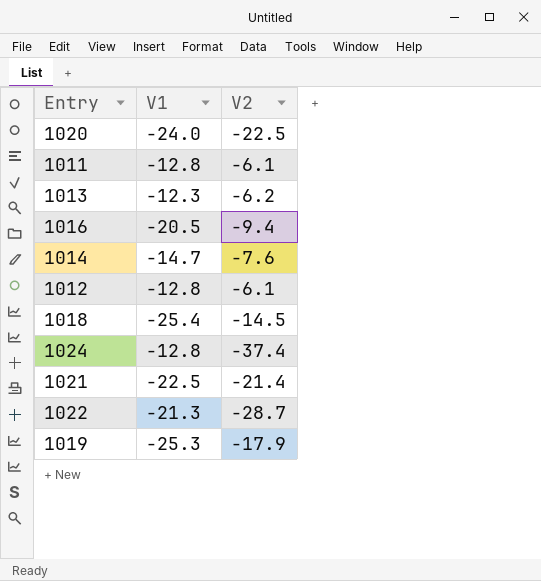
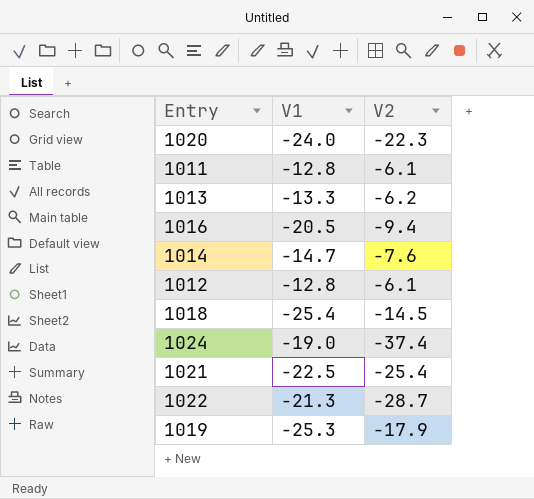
1020 | V2: -22.5 -> -22.3
1013 | V1: -12.3 -> -13.3
1024 | V1: -12.8 -> -19.0
1021 | V2: -21.4 -> -25.4

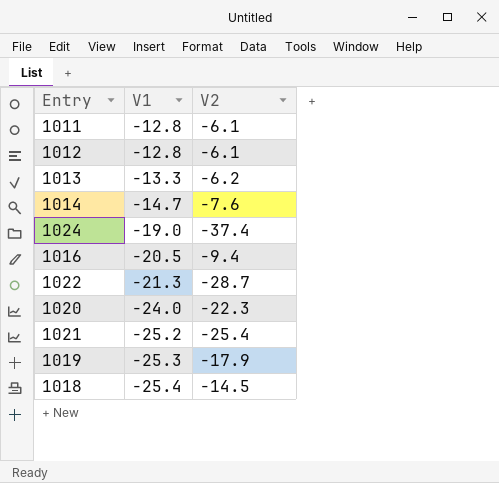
row order: none -> V1 descending
1021 | V1: -22.5 -> -25.2

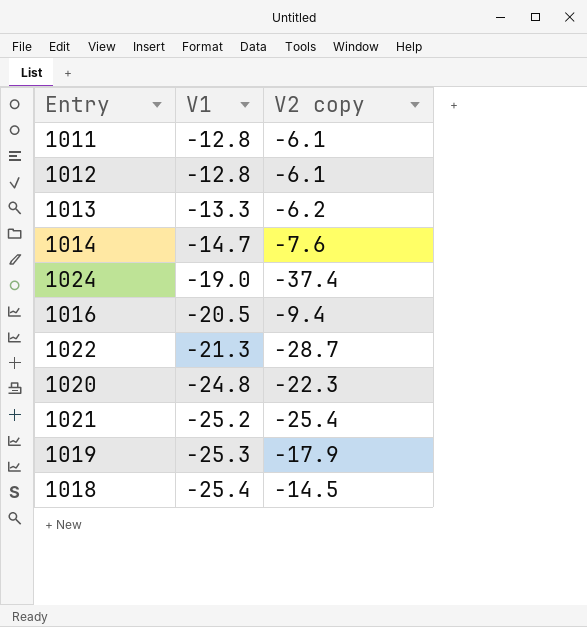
column name: V2 -> V2 copy
1020 | V1: -24.0 -> -24.8

